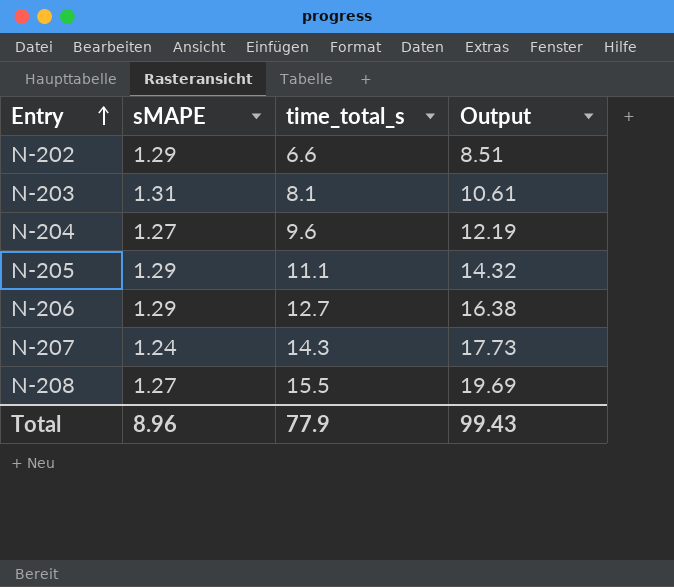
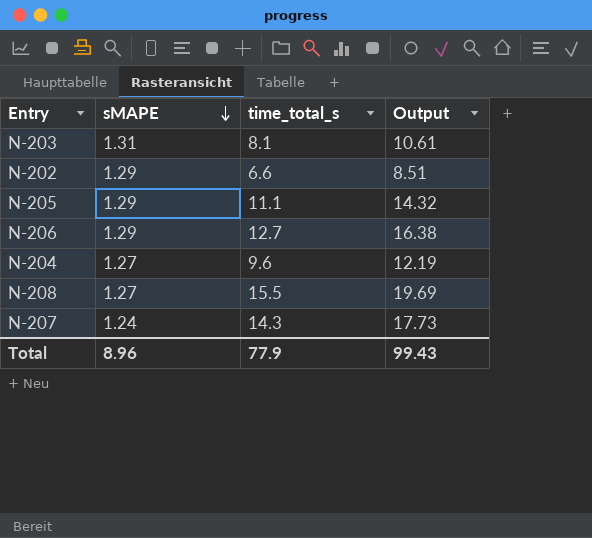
row order: Entry ascending -> sMAPE descending

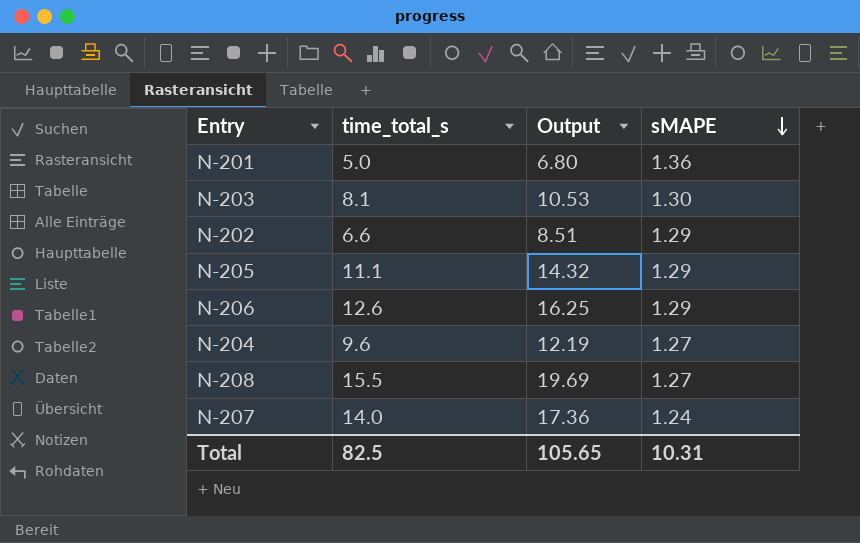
column sMAPE | position: 2 -> 4
row N-201: none -> 5.0 | 6.80 | 1.36
N-203 | Output: 10.61 -> 10.53
N-203 | sMAPE: 1.31 -> 1.30
N-206 | time_total_s: 12.7 -> 12.6
N-206 | Output: 16.38 -> 16.25
N-207 | time_total_s: 14.3 -> 14.0
N-207 | Output: 17.73 -> 17.36
Total | time_total_s: 77.9 -> 82.5
Total | Output: 99.43 -> 105.65
Total | sMAPE: 8.96 -> 10.31

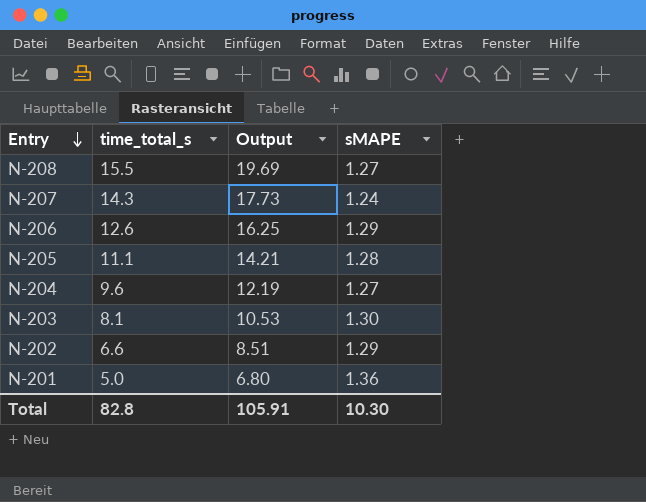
row order: sMAPE descending -> Entry descending
N-207 | time_total_s: 14.0 -> 14.3
N-207 | Output: 17.36 -> 17.73
N-205 | Output: 14.32 -> 14.21
N-205 | sMAPE: 1.29 -> 1.28
Total | time_total_s: 82.5 -> 82.8
Total | Output: 105.65 -> 105.91
Total | sMAPE: 10.31 -> 10.30

